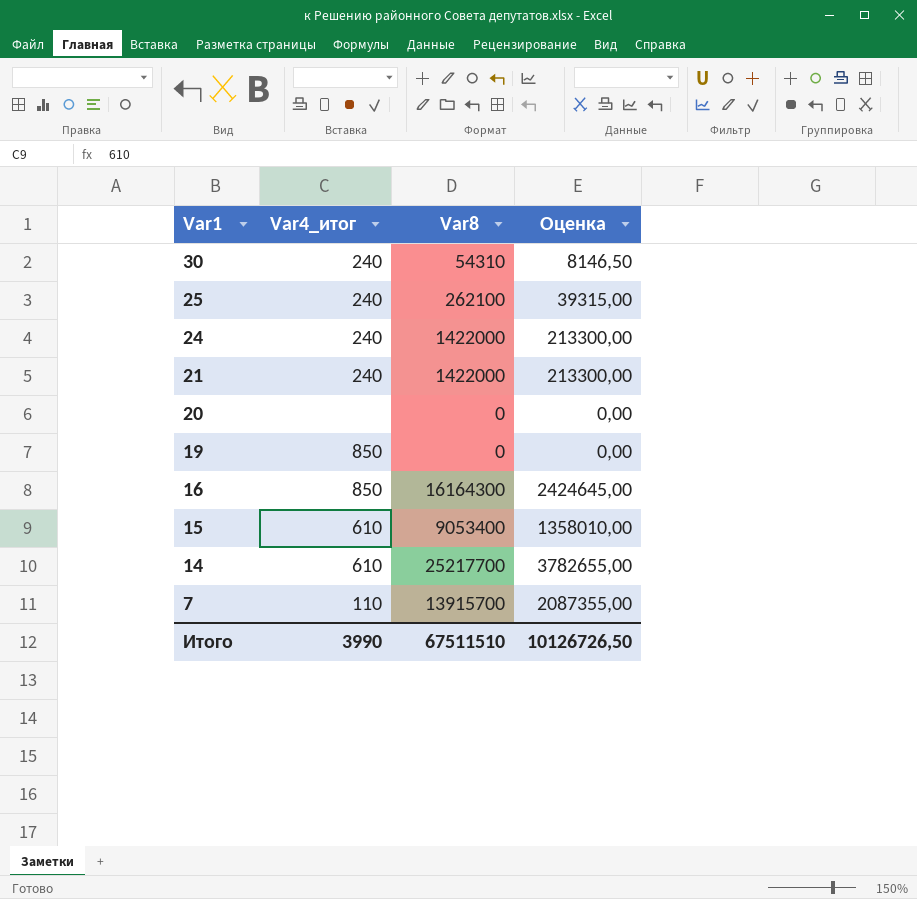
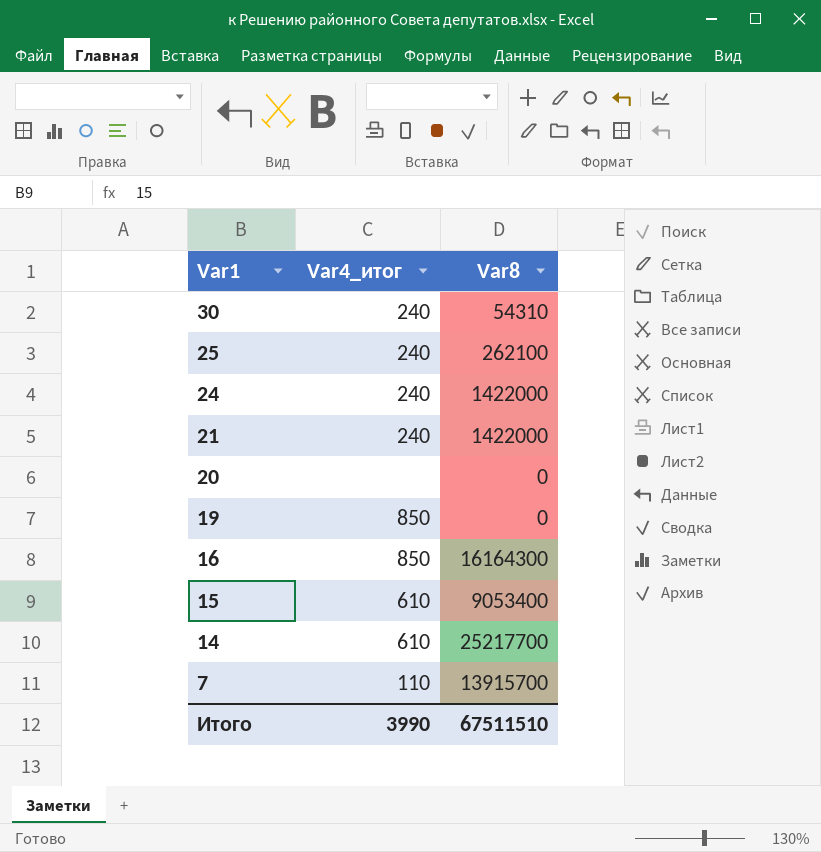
column Оценка | formula: [Var8] * 0,15 -> none

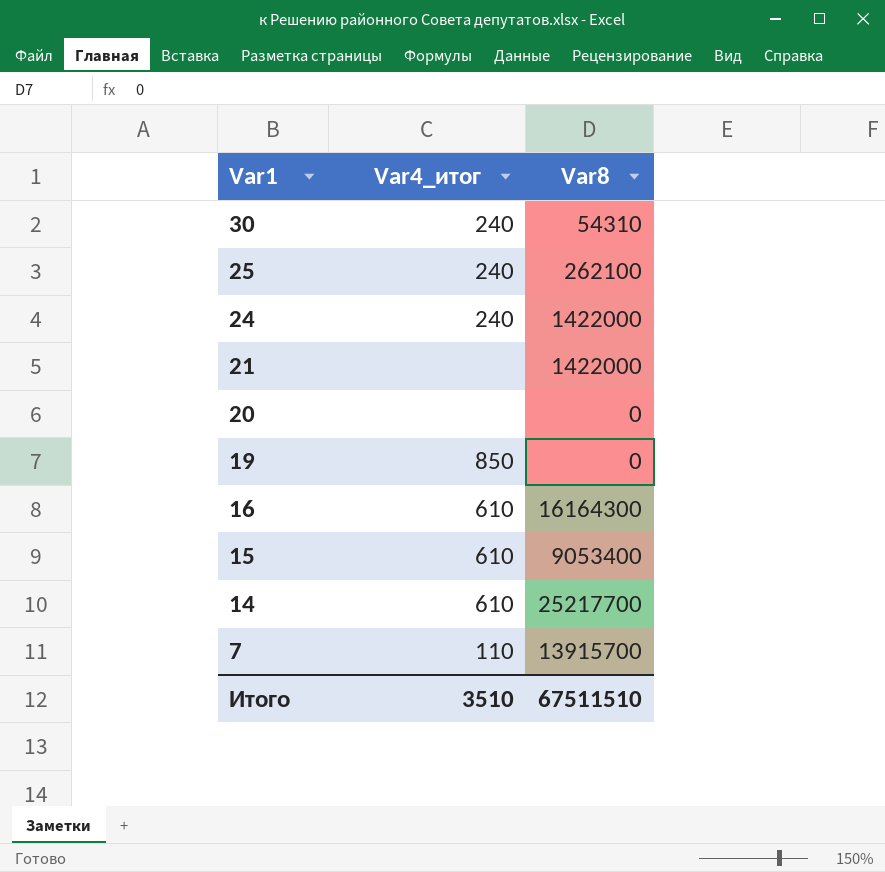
21 | Var4_итог: 240 -> none
16 | Var4_итог: 850 -> 610
Итого | Var4_итог: 3990 -> 3510

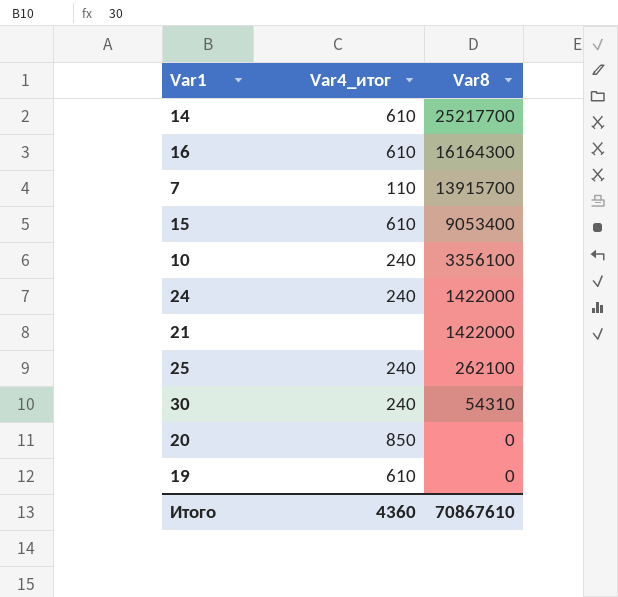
row order: Var1 descending -> Var8 descending
row 10: none -> 240 | 3356100
20 | Var4_итог: none -> 850
19 | Var4_итог: 850 -> 610
Итого | Var4_итог: 3510 -> 4360
Итого | Var8: 67511510 -> 70867610

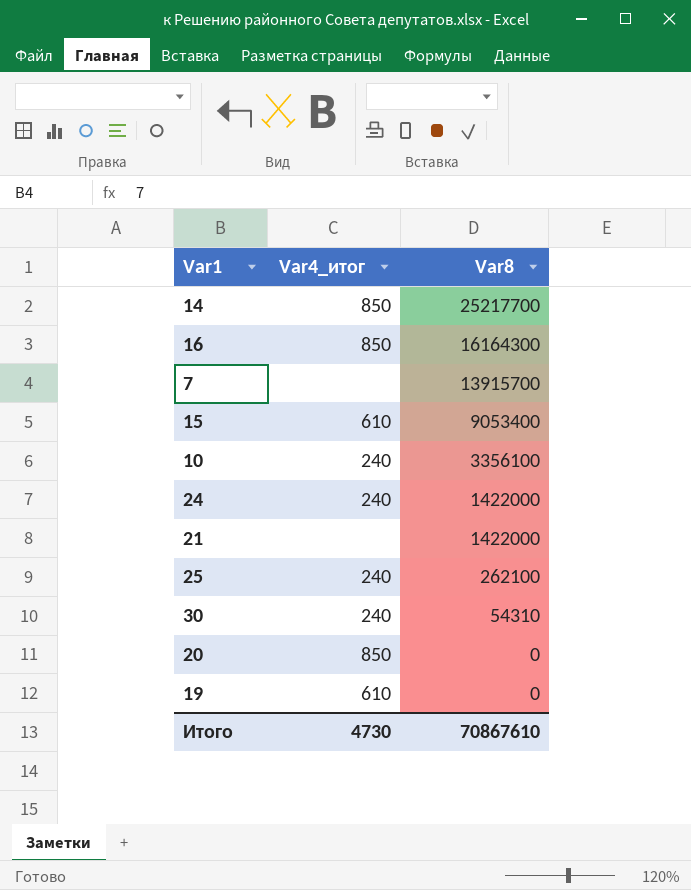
14 | Var4_итог: 610 -> 850
16 | Var4_итог: 610 -> 850
7 | Var4_итог: 110 -> none
Итого | Var4_итог: 4360 -> 4730

